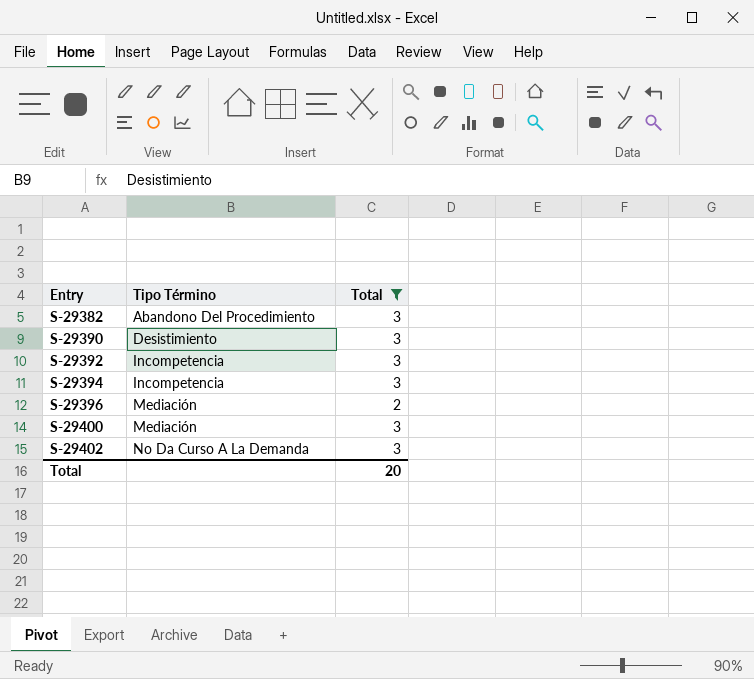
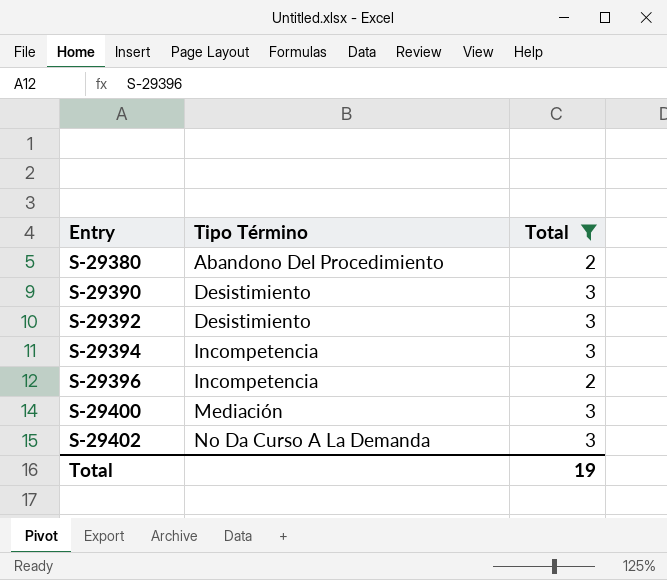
row S-29382: Abandono Del Procedimiento | 3 -> none
row S-29380: none -> Abandono Del Procedimiento | 2
S-29392 | Tipo Término: Incompetencia -> Desistimiento
S-29396 | Tipo Término: Mediación -> Incompetencia
Total | Total: 20 -> 19

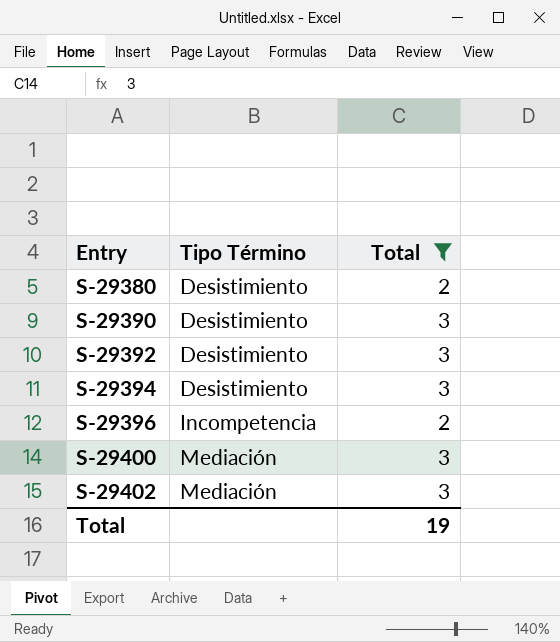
S-29380 | Tipo Término: Abandono Del Procedimiento -> Desistimiento
S-29394 | Tipo Término: Incompetencia -> Desistimiento
S-29402 | Tipo Término: No Da Curso A La Demanda -> Mediación

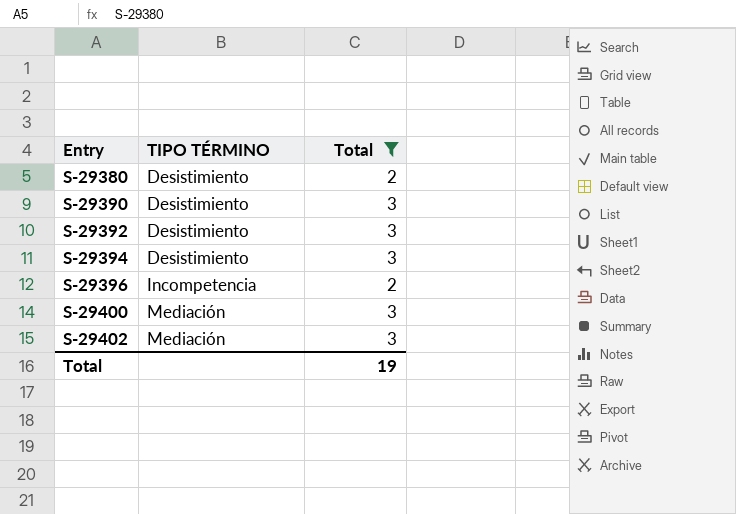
column name: Tipo Término -> TIPO TÉRMINO

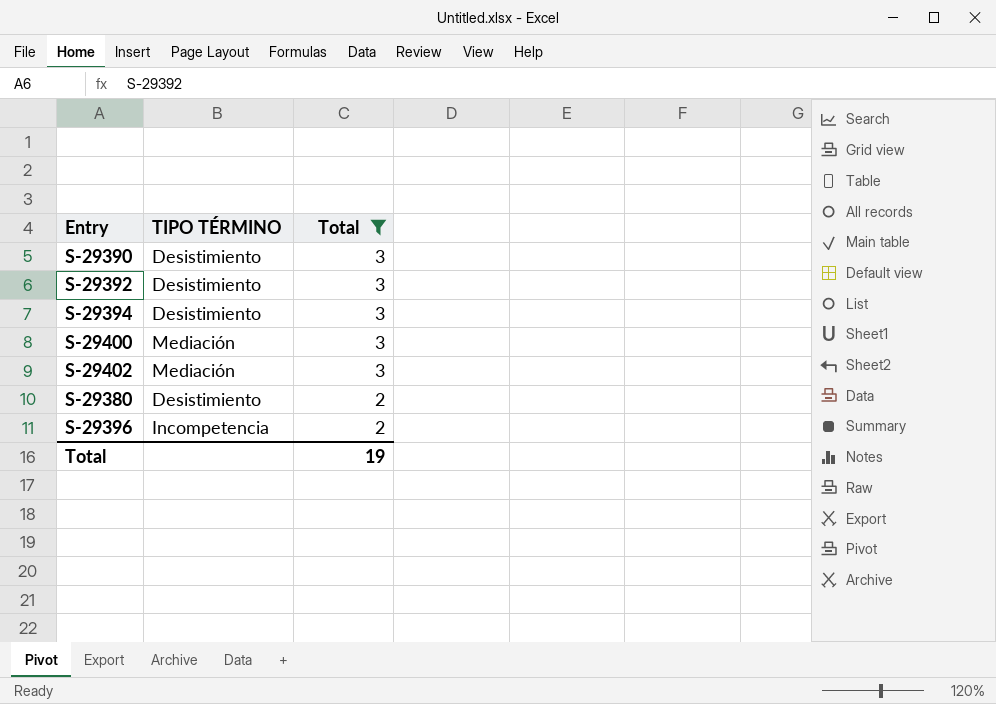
row order: Entry ascending -> Total descending

